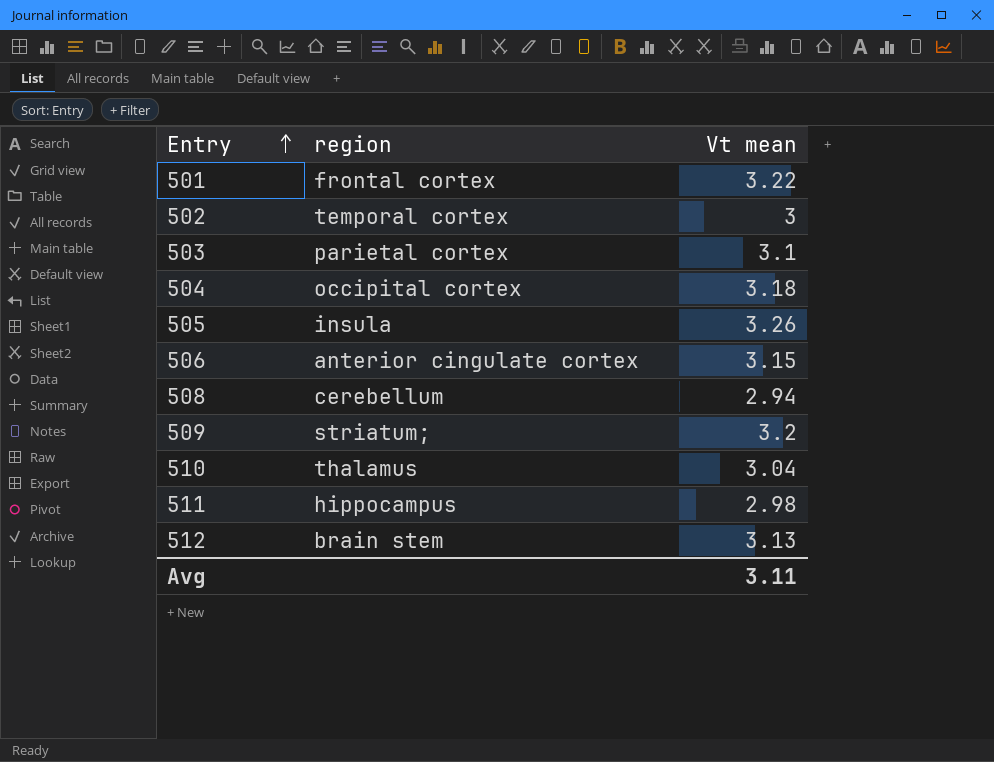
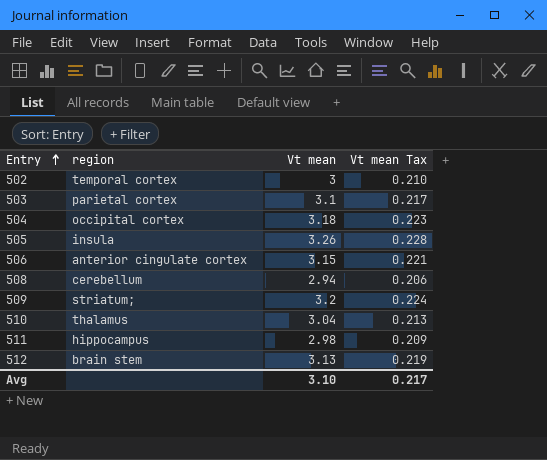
column Vt mean Tax | formula: none -> [Vt mean] * 0.07
row 501: frontal cortex | 3.22 -> none
Avg | Vt mean: 3.11 -> 3.10

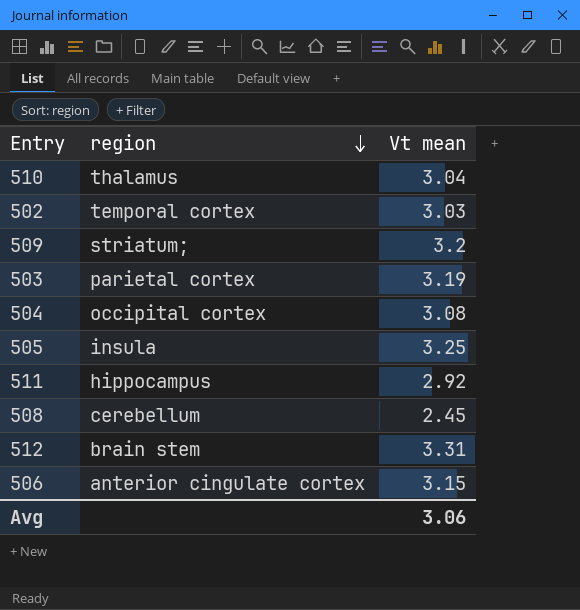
row order: Entry ascending -> region descending
column Vt mean Tax | formula: [Vt mean] * 0.07 -> none
502 | Vt mean: 3 -> 3.03
503 | Vt mean: 3.1 -> 3.19
504 | Vt mean: 3.18 -> 3.08
505 | Vt mean: 3.26 -> 3.25
511 | Vt mean: 2.98 -> 2.92
508 | Vt mean: 2.94 -> 2.45
512 | Vt mean: 3.13 -> 3.31
Avg | Vt mean: 3.10 -> 3.06

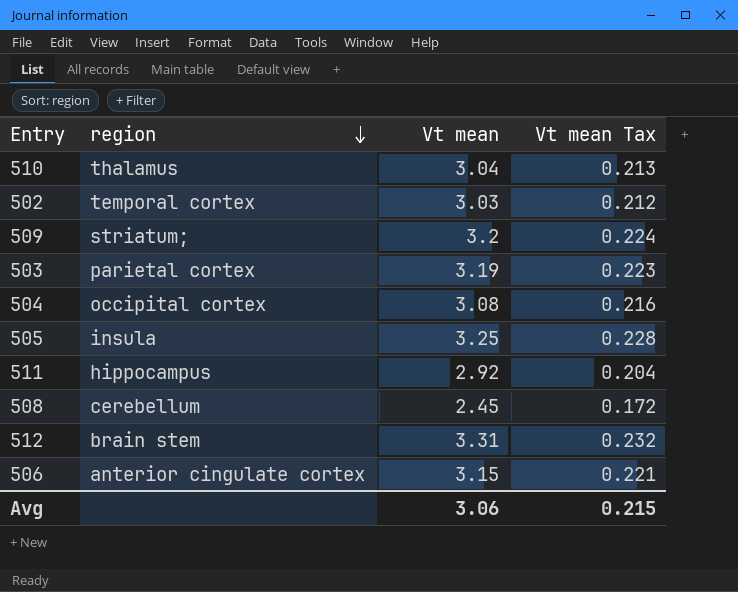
column Vt mean Tax | formula: none -> [Vt mean] * 0.07

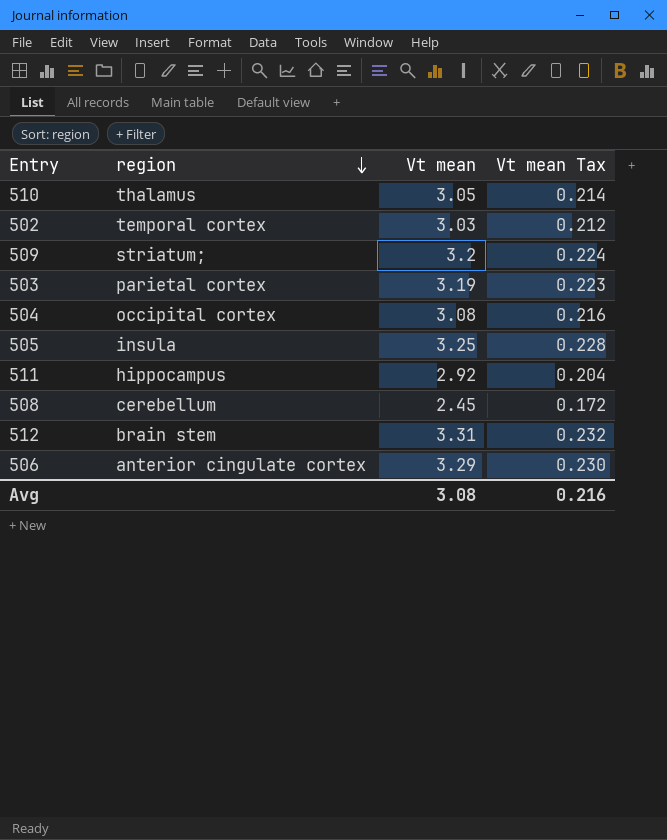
510 | Vt mean: 3.04 -> 3.05
510 | Vt mean Tax: 0.213 -> 0.214
506 | Vt mean: 3.15 -> 3.29
506 | Vt mean Tax: 0.221 -> 0.230
Avg | Vt mean: 3.06 -> 3.08
Avg | Vt mean Tax: 0.215 -> 0.216

